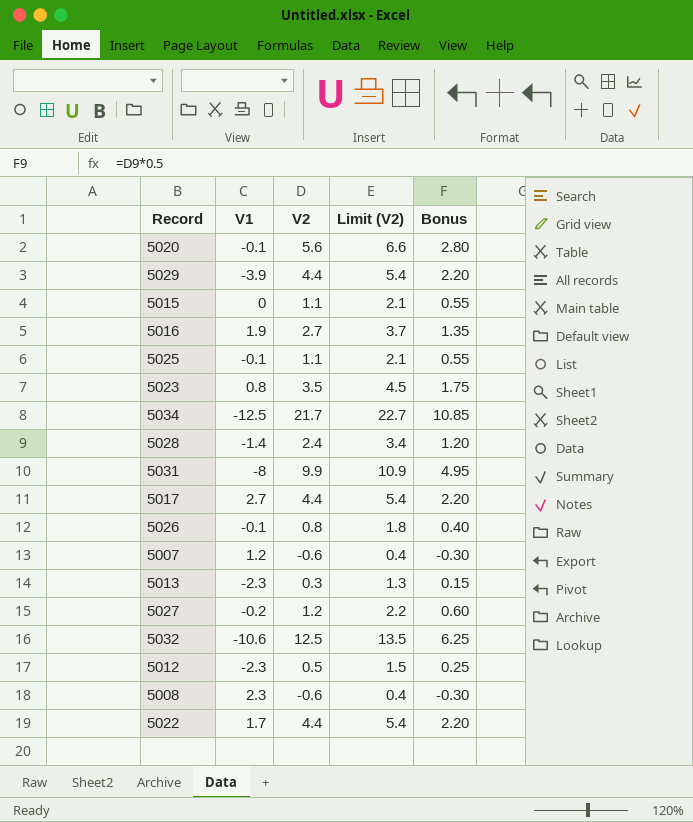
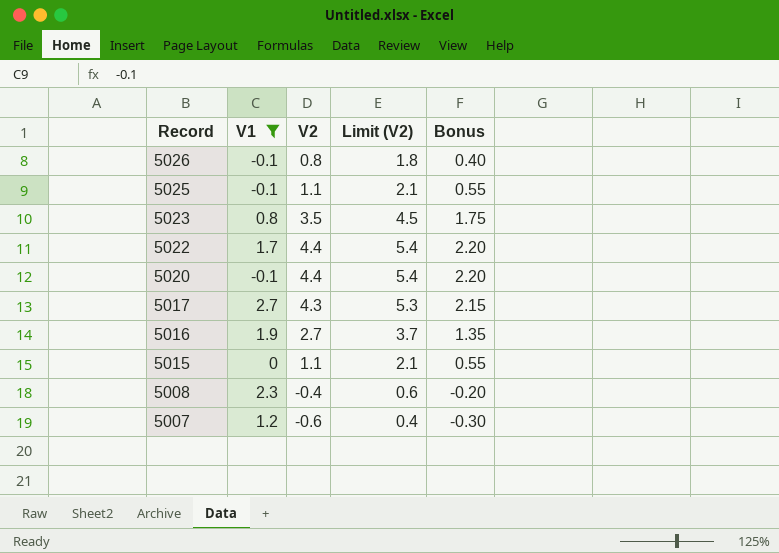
filter: none -> V1 >= -0.1
row order: none -> Record descending
5020 | V2: 5.6 -> 4.4
5020 | Limit (V2): 6.6 -> 5.4
5020 | Bonus: 2.80 -> 2.20
5017 | V2: 4.4 -> 4.3
5017 | Limit (V2): 5.4 -> 5.3
5017 | Bonus: 2.20 -> 2.15
5008 | V2: -0.6 -> -0.4
5008 | Limit (V2): 0.4 -> 0.6
5008 | Bonus: -0.30 -> -0.20

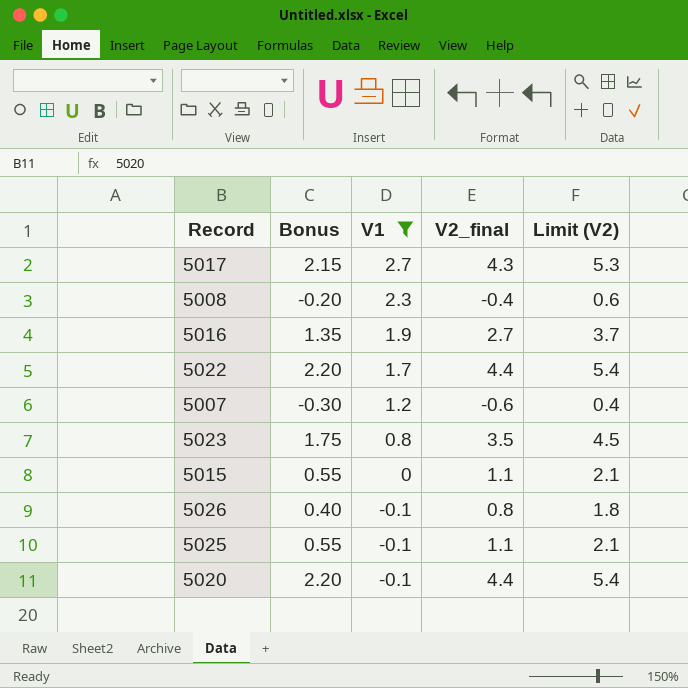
row order: Record descending -> V1 descending
column Bonus | position: 5 -> 2
column name: V2 -> V2_final

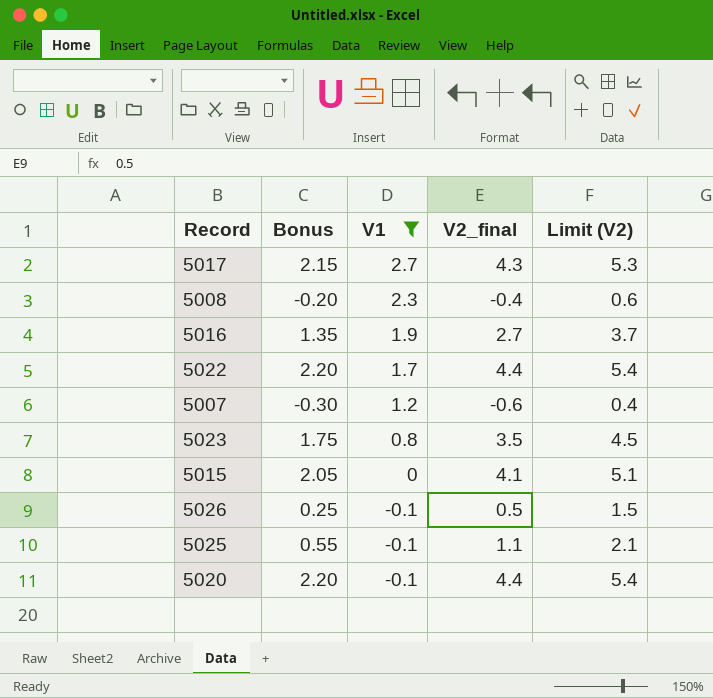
5015 | Bonus: 0.55 -> 2.05
5015 | V2_final: 1.1 -> 4.1
5015 | Limit (V2): 2.1 -> 5.1
5026 | Bonus: 0.40 -> 0.25
5026 | V2_final: 0.8 -> 0.5
5026 | Limit (V2): 1.8 -> 1.5

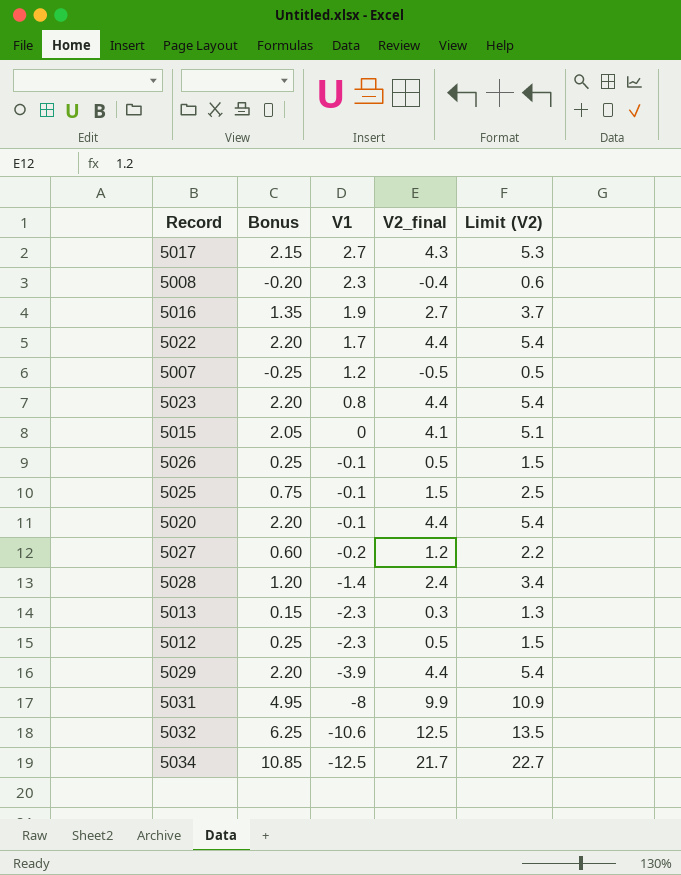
filter: V1 >= -0.1 -> none
5007 | Bonus: -0.30 -> -0.25
5007 | V2_final: -0.6 -> -0.5
5007 | Limit (V2): 0.4 -> 0.5
5023 | Bonus: 1.75 -> 2.20
5023 | V2_final: 3.5 -> 4.4
5023 | Limit (V2): 4.5 -> 5.4
5025 | Bonus: 0.55 -> 0.75
5025 | V2_final: 1.1 -> 1.5
5025 | Limit (V2): 2.1 -> 2.5

